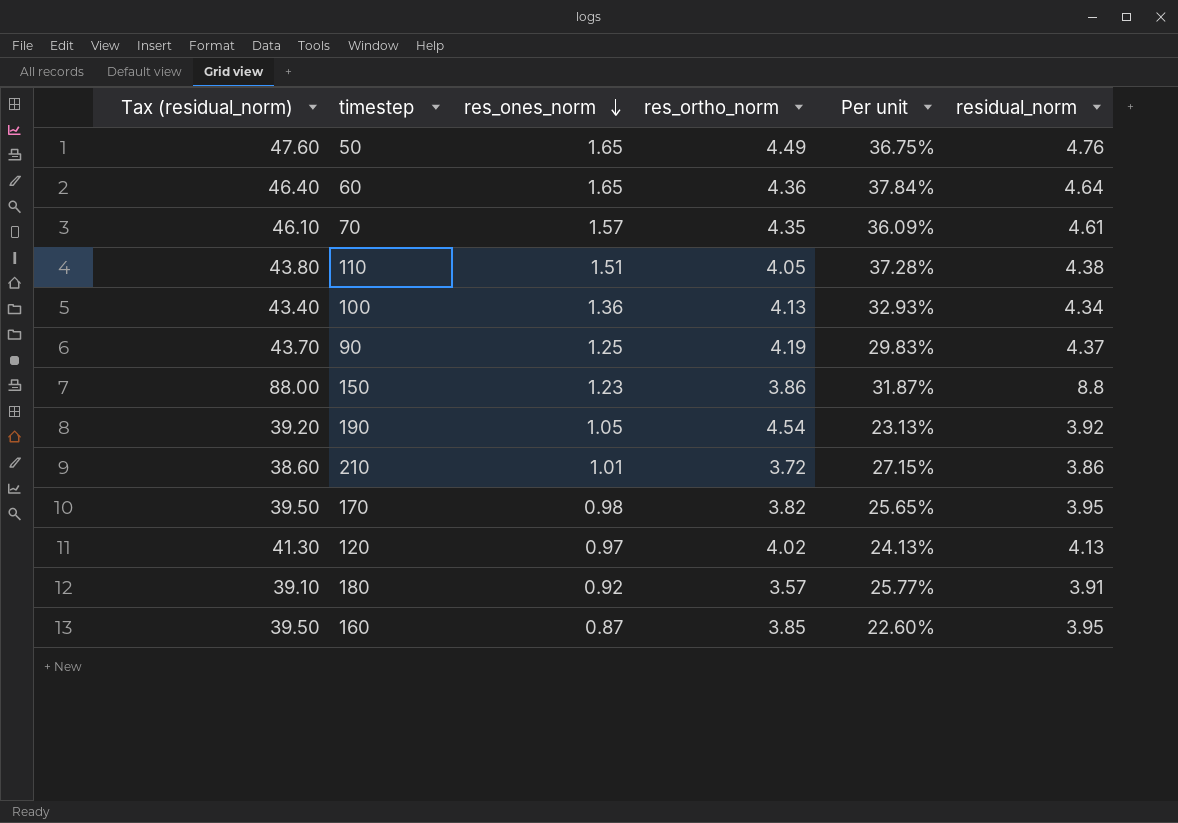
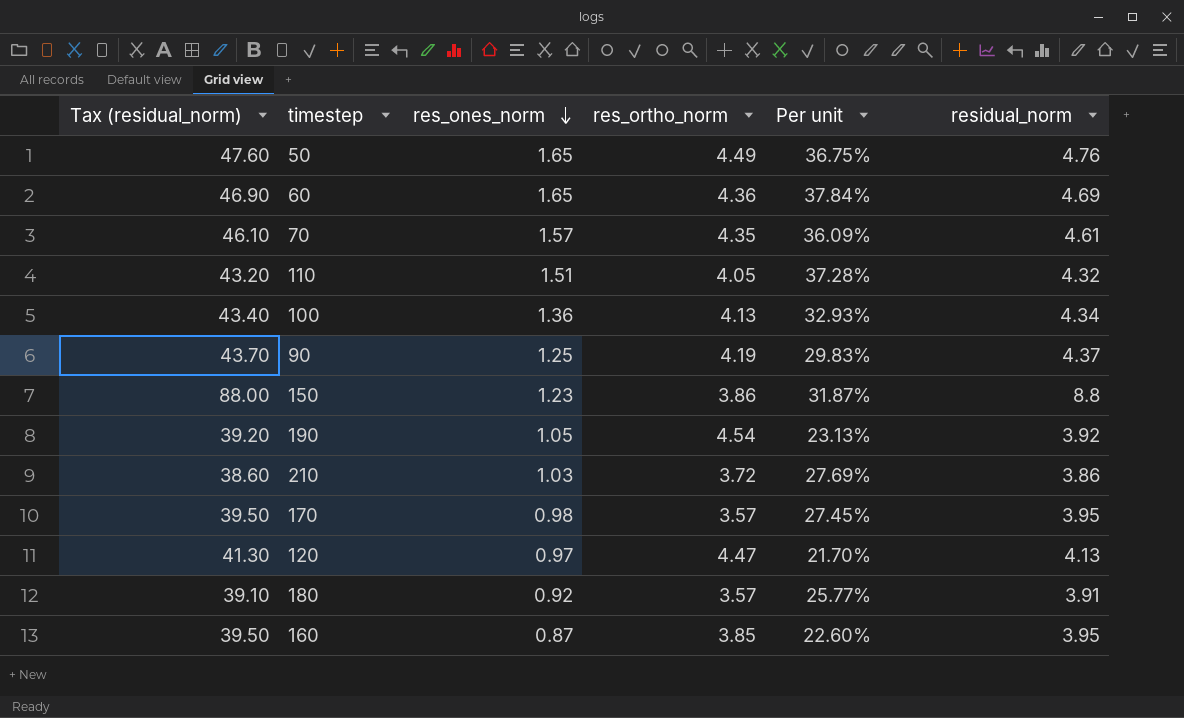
60 | Tax (residual_norm): 46.40 -> 46.90
60 | residual_norm: 4.64 -> 4.69
110 | Tax (residual_norm): 43.80 -> 43.20
110 | residual_norm: 4.38 -> 4.32
210 | res_ones_norm: 1.01 -> 1.03
210 | Per unit: 27.15% -> 27.69%
170 | res_ortho_norm: 3.82 -> 3.57
170 | Per unit: 25.65% -> 27.45%
120 | res_ortho_norm: 4.02 -> 4.47
120 | Per unit: 24.13% -> 21.70%

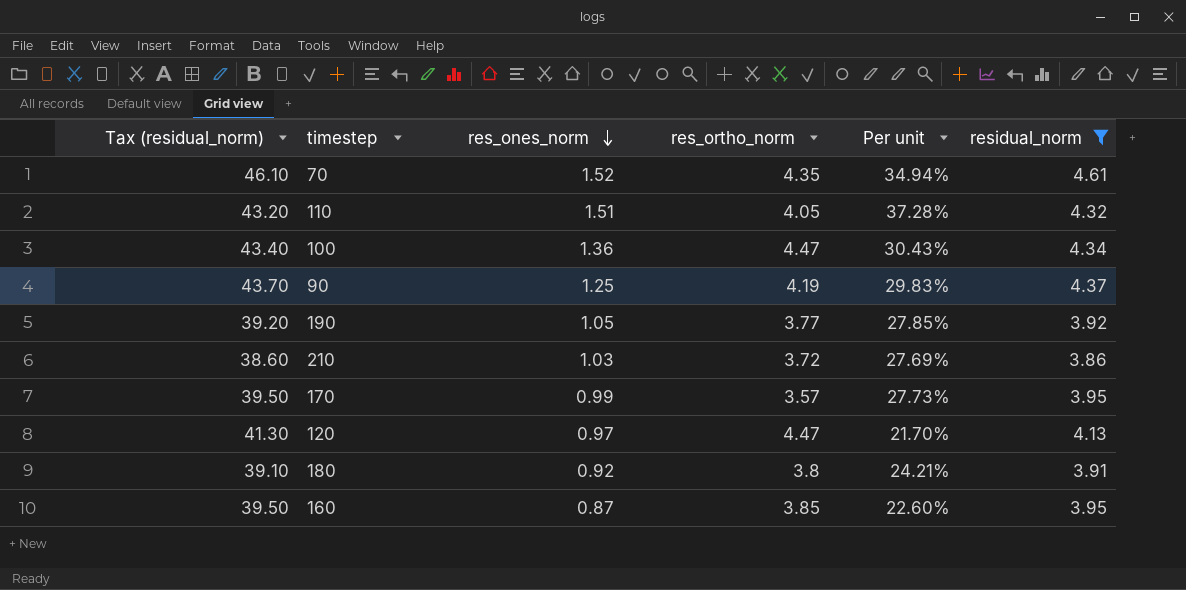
filter: none -> residual_norm <= 4.61
70 | res_ones_norm: 1.57 -> 1.52
70 | Per unit: 36.09% -> 34.94%
100 | res_ortho_norm: 4.13 -> 4.47
100 | Per unit: 32.93% -> 30.43%
190 | res_ortho_norm: 4.54 -> 3.77
190 | Per unit: 23.13% -> 27.85%
170 | res_ones_norm: 0.98 -> 0.99
170 | Per unit: 27.45% -> 27.73%
180 | res_ortho_norm: 3.57 -> 3.8
180 | Per unit: 25.77% -> 24.21%

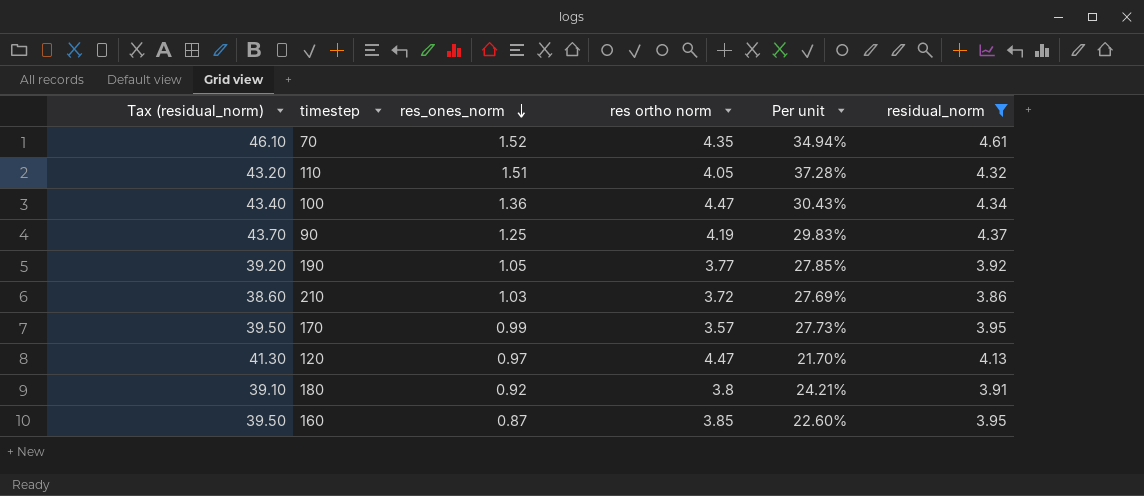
column name: res_ortho_norm -> res ortho norm

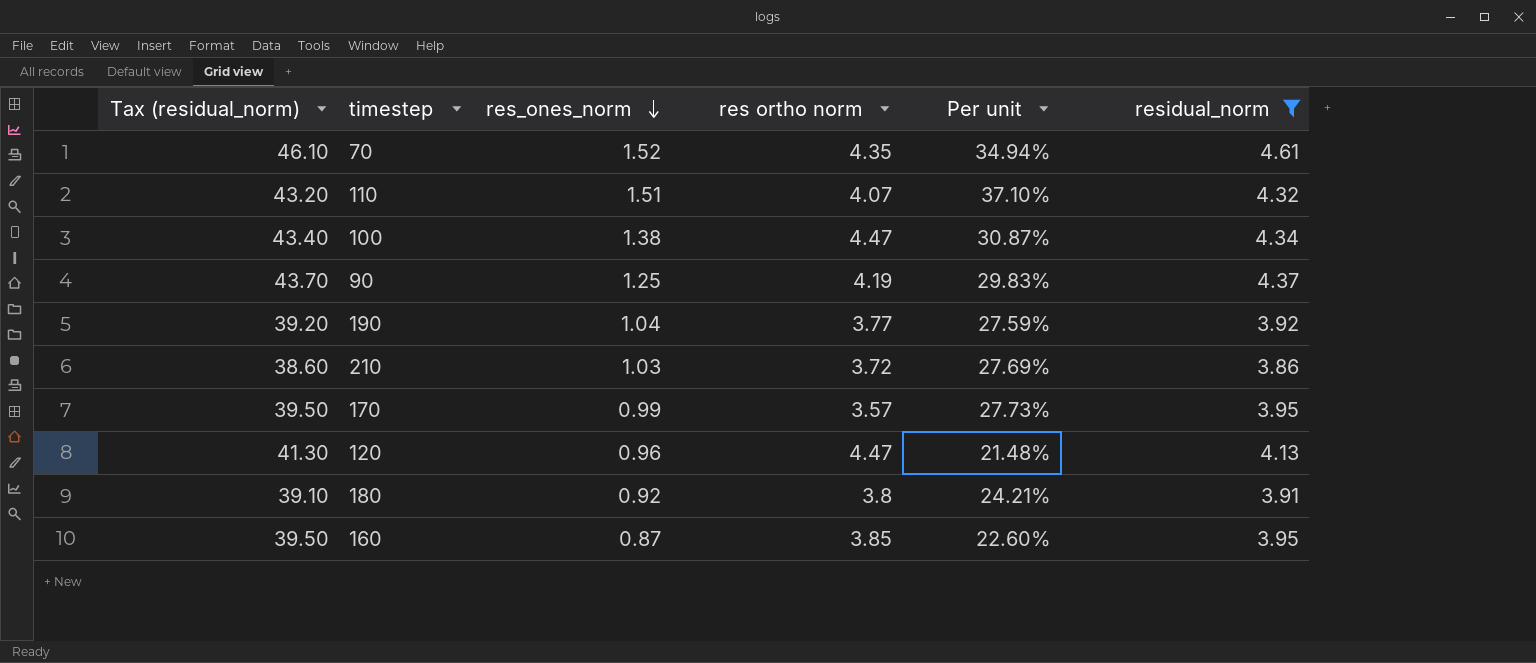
110 | res ortho norm: 4.05 -> 4.07
110 | Per unit: 37.28% -> 37.10%
100 | res_ones_norm: 1.36 -> 1.38
100 | Per unit: 30.43% -> 30.87%
190 | res_ones_norm: 1.05 -> 1.04
190 | Per unit: 27.85% -> 27.59%
120 | res_ones_norm: 0.97 -> 0.96
120 | Per unit: 21.70% -> 21.48%

